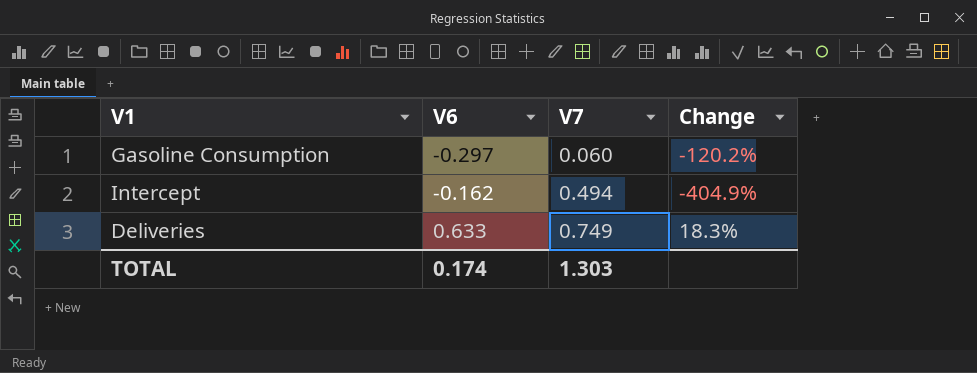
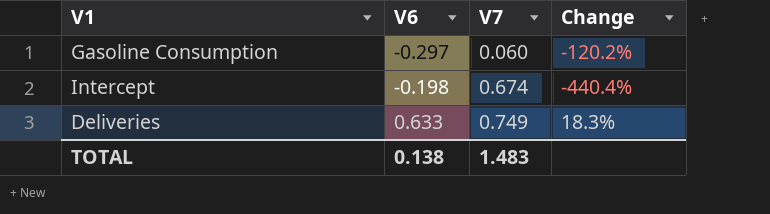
Intercept | V6: -0.162 -> -0.198
Intercept | V7: 0.494 -> 0.674
Intercept | Change: -404.9% -> -440.4%
TOTAL | V6: 0.174 -> 0.138
TOTAL | V7: 1.303 -> 1.483

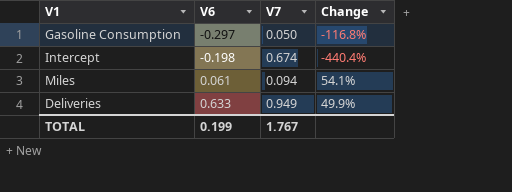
Gasoline Consumption | V7: 0.060 -> 0.050
Gasoline Consumption | Change: -120.2% -> -116.8%
row Miles: none -> 0.061 | 0.094 | 54.1%
Deliveries | V7: 0.749 -> 0.949
Deliveries | Change: 18.3% -> 49.9%
TOTAL | V6: 0.138 -> 0.199
TOTAL | V7: 1.483 -> 1.767

